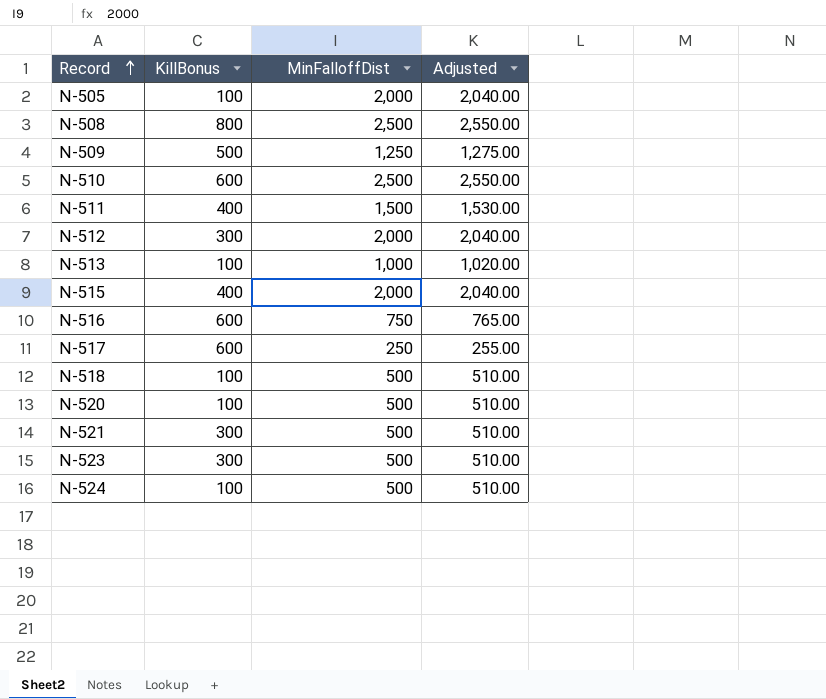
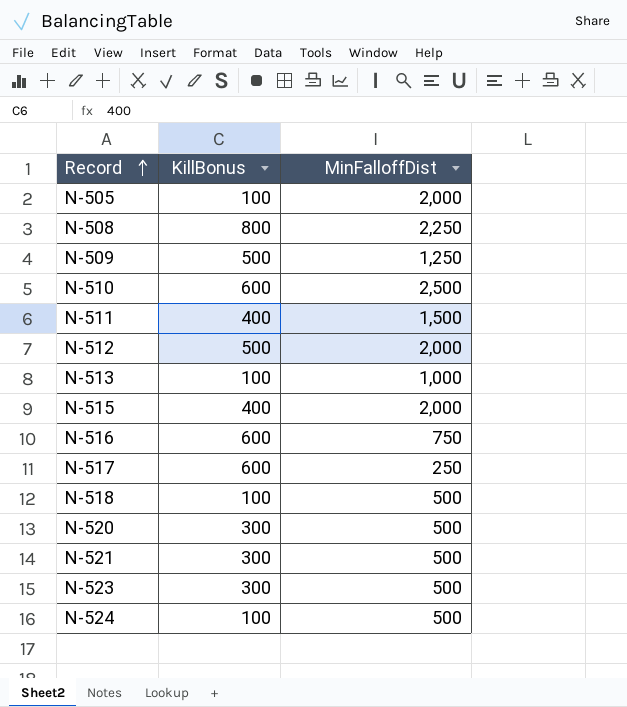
column Adjusted | formula: [MinFalloffDist] * 1.02 -> none
N-508 | MinFalloffDist: 2,500 -> 2,250
N-512 | KillBonus: 300 -> 500
N-520 | KillBonus: 100 -> 300

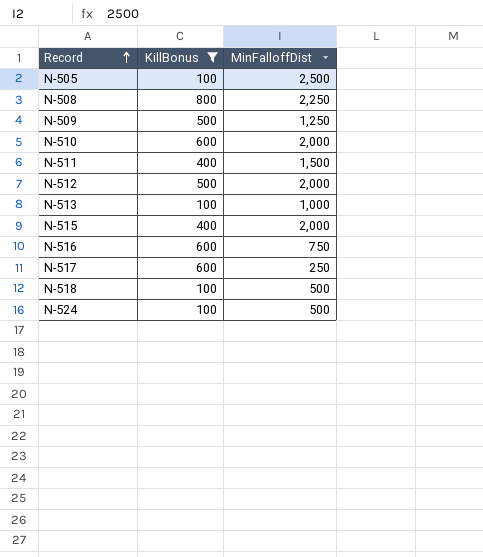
filter: none -> KillBonus != 300
N-505 | MinFalloffDist: 2,000 -> 2,500
N-510 | MinFalloffDist: 2,500 -> 2,000

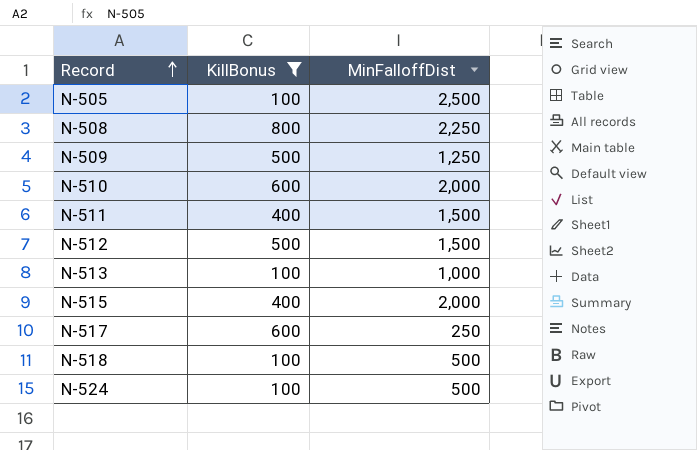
row N-516: 600 | 750 -> none
N-512 | MinFalloffDist: 2,000 -> 1,500

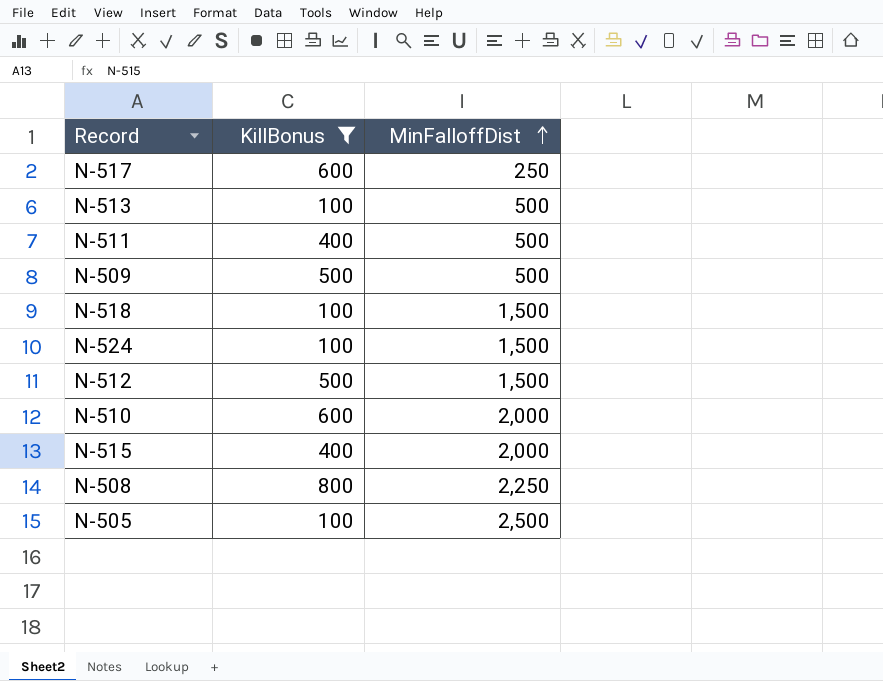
row order: Record ascending -> MinFalloffDist ascending
N-513 | MinFalloffDist: 1,000 -> 500
N-511 | MinFalloffDist: 1,500 -> 500
N-509 | MinFalloffDist: 1,250 -> 500
N-518 | MinFalloffDist: 500 -> 1,500
N-524 | MinFalloffDist: 500 -> 1,500

